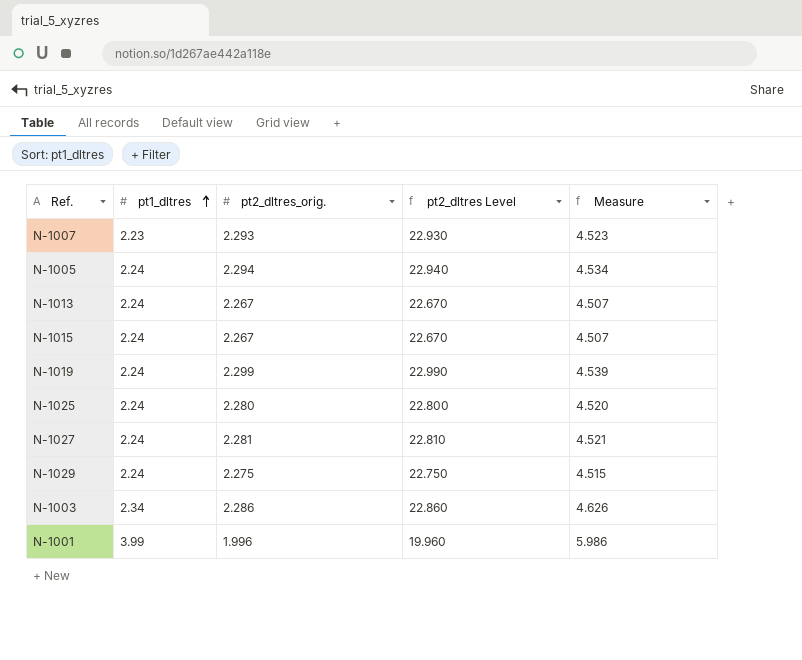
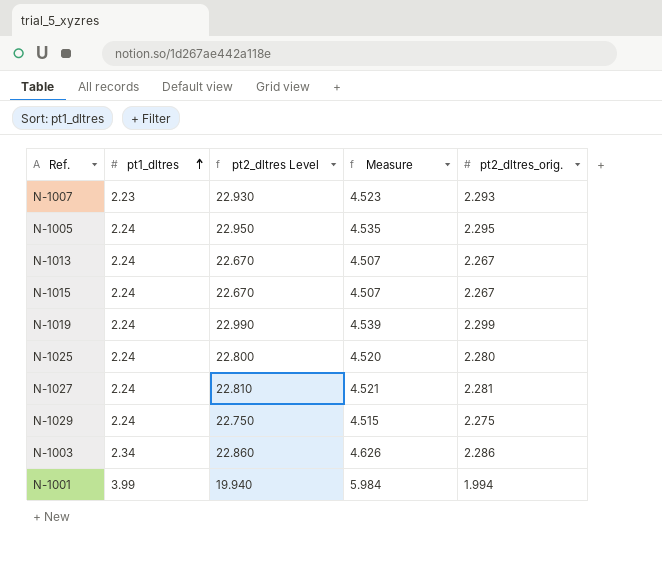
column pt2_dltres_orig. | position: 3 -> 5
N-1005 | pt2_dltres Level: 22.940 -> 22.950
N-1005 | Measure: 4.534 -> 4.535
N-1005 | pt2_dltres_orig.: 2.294 -> 2.295
N-1001 | pt2_dltres Level: 19.960 -> 19.940
N-1001 | Measure: 5.986 -> 5.984
N-1001 | pt2_dltres_orig.: 1.996 -> 1.994

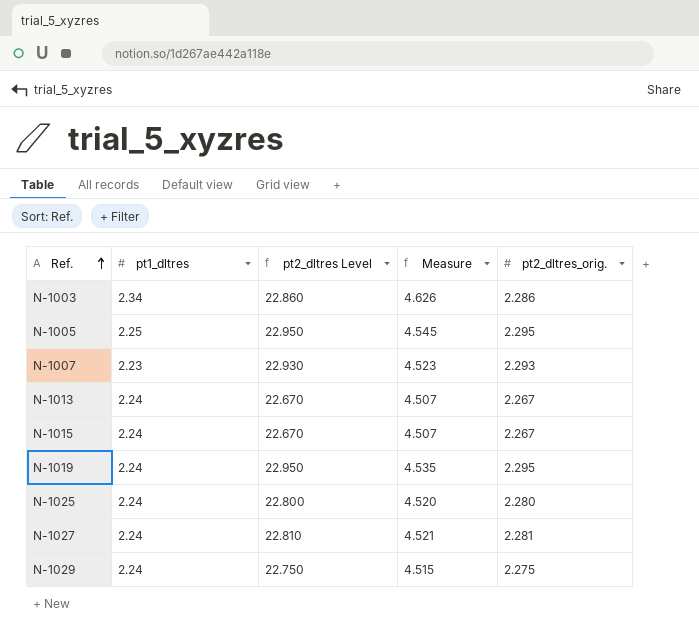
row order: pt1_dltres ascending -> Ref. ascending
row N-1001: 3.99 | 19.940 | 5.984 | 1.994 -> none
N-1005 | pt1_dltres: 2.24 -> 2.25
N-1005 | Measure: 4.535 -> 4.545
N-1019 | pt2_dltres Level: 22.990 -> 22.950
N-1019 | Measure: 4.539 -> 4.535
N-1019 | pt2_dltres_orig.: 2.299 -> 2.295

